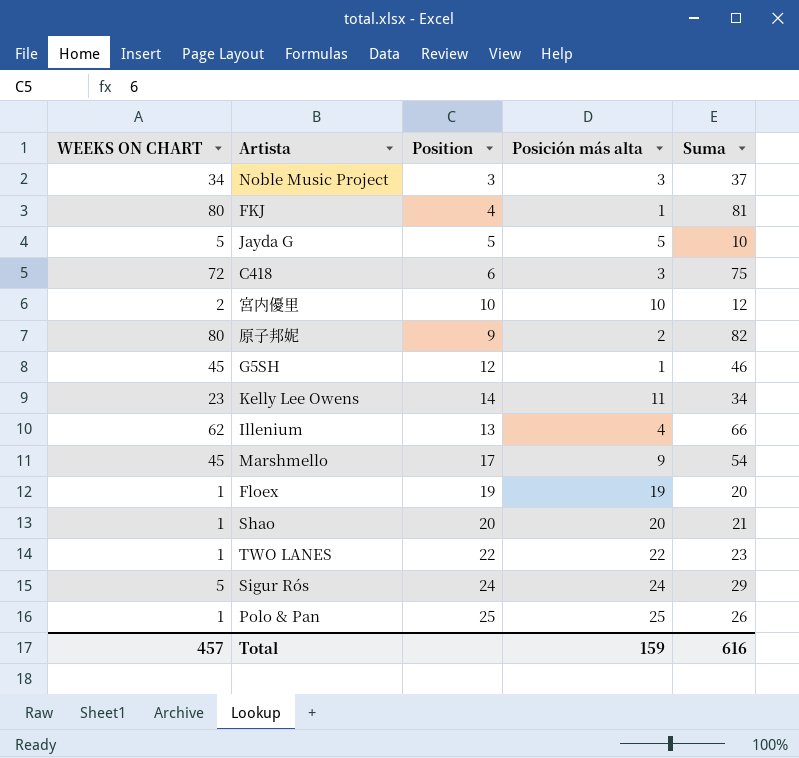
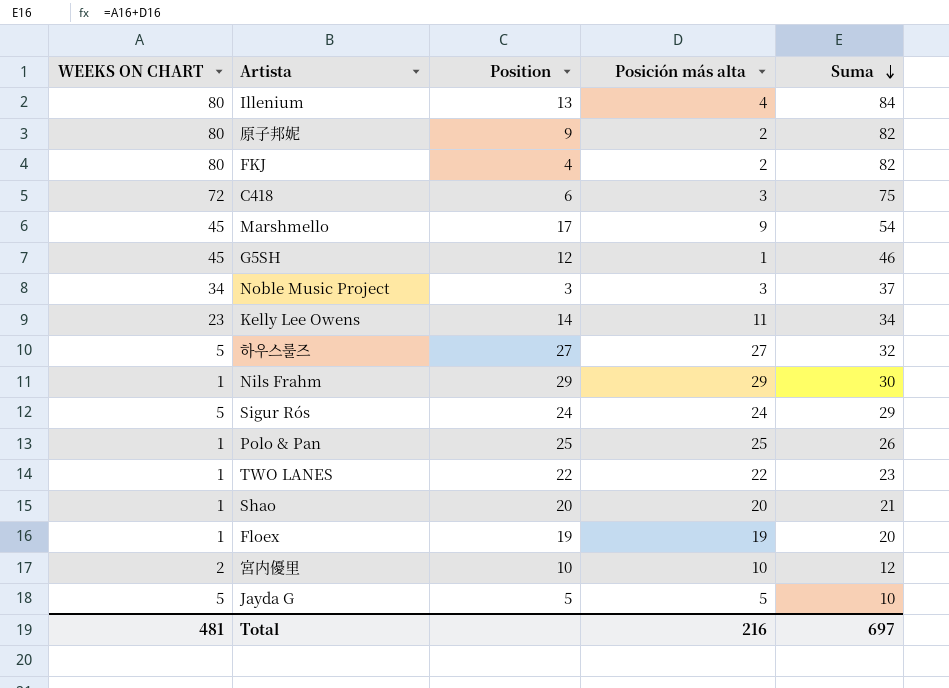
row order: none -> Suma descending
Illenium | WEEKS ON CHART: 62 -> 80
Illenium | Suma: 66 -> 84
FKJ | Posición más alta: 1 -> 2
FKJ | Suma: 81 -> 82
row 하우스룰즈: none -> 5 | 27 | 27 | 32
row Nils Frahm: none -> 1 | 29 | 29 | 30
Total | WEEKS ON CHART: 457 -> 481
Total | Posición más alta: 159 -> 216
Total | Suma: 616 -> 697

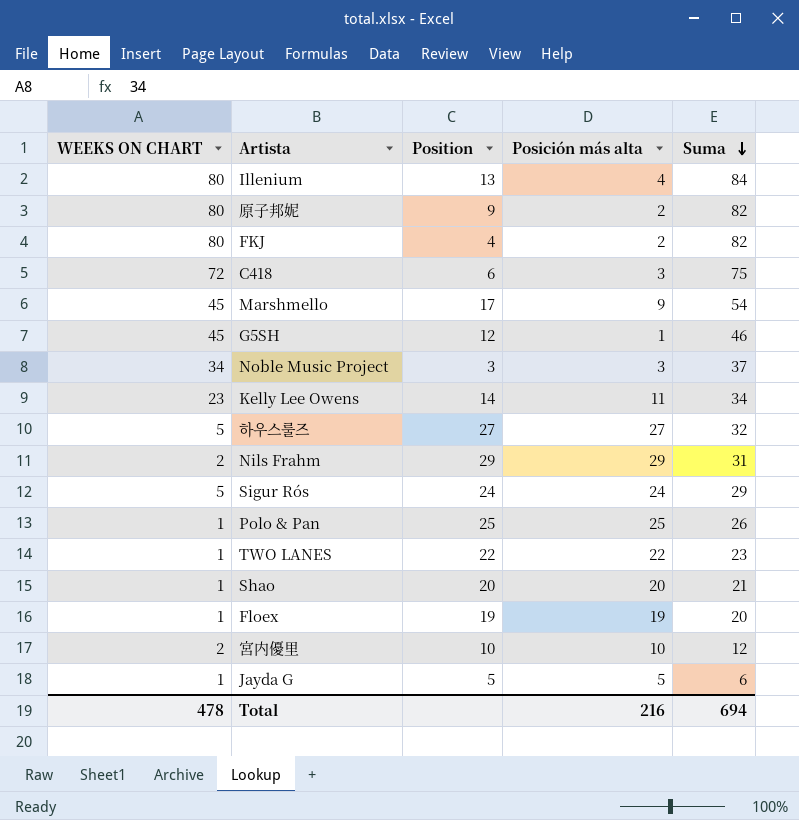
Nils Frahm | WEEKS ON CHART: 1 -> 2
Nils Frahm | Suma: 30 -> 31
Jayda G | WEEKS ON CHART: 5 -> 1
Jayda G | Suma: 10 -> 6
Total | WEEKS ON CHART: 481 -> 478
Total | Suma: 697 -> 694

